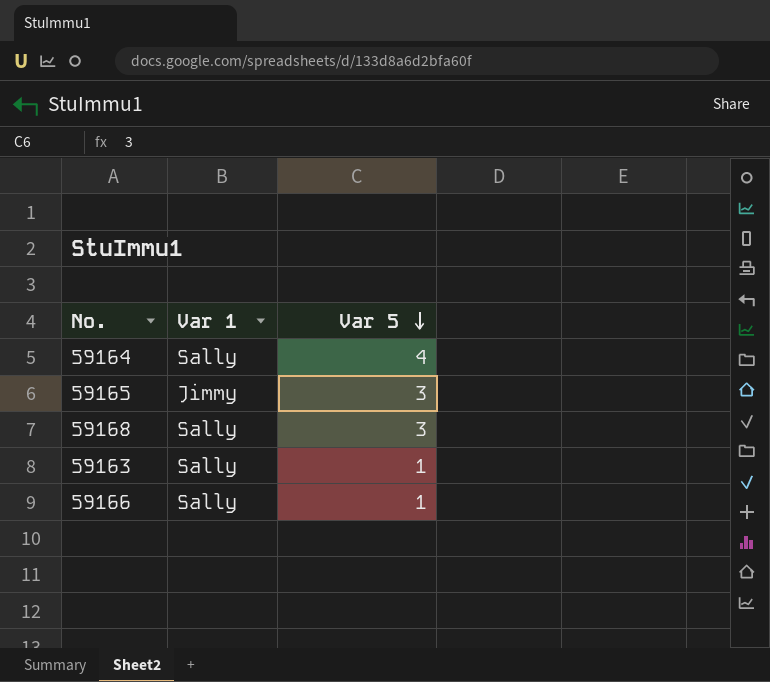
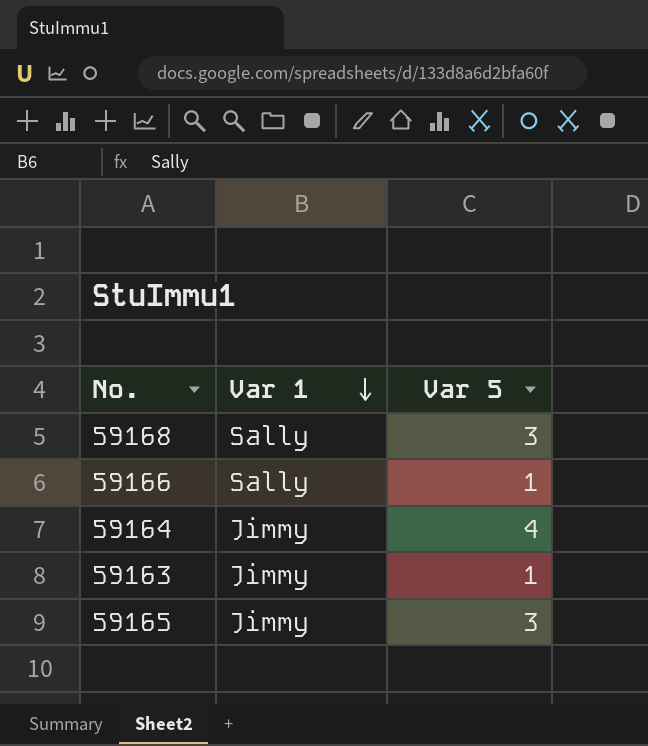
row order: Var 5 descending -> Var 1 descending
59164 | Var 1: Sally -> Jimmy
59163 | Var 1: Sally -> Jimmy

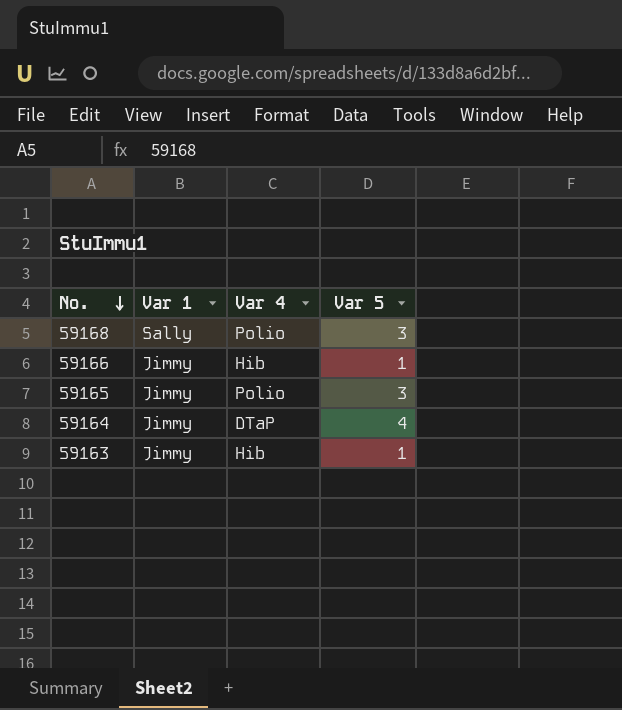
row order: Var 1 descending -> No. descending
column Var 4 | position: none -> 3
59166 | Var 1: Sally -> Jimmy

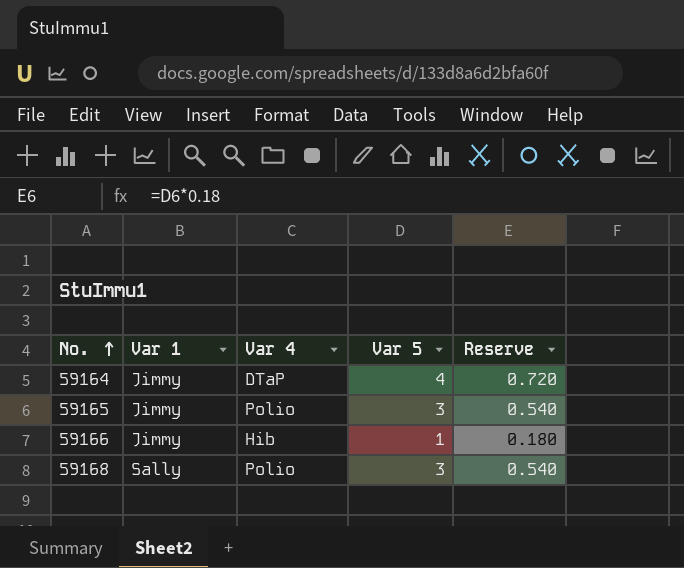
row order: No. descending -> No. ascending
column Reserve | formula: none -> [Var 5] * 0.18
row 59163: Jimmy | Hib | 1 -> none

